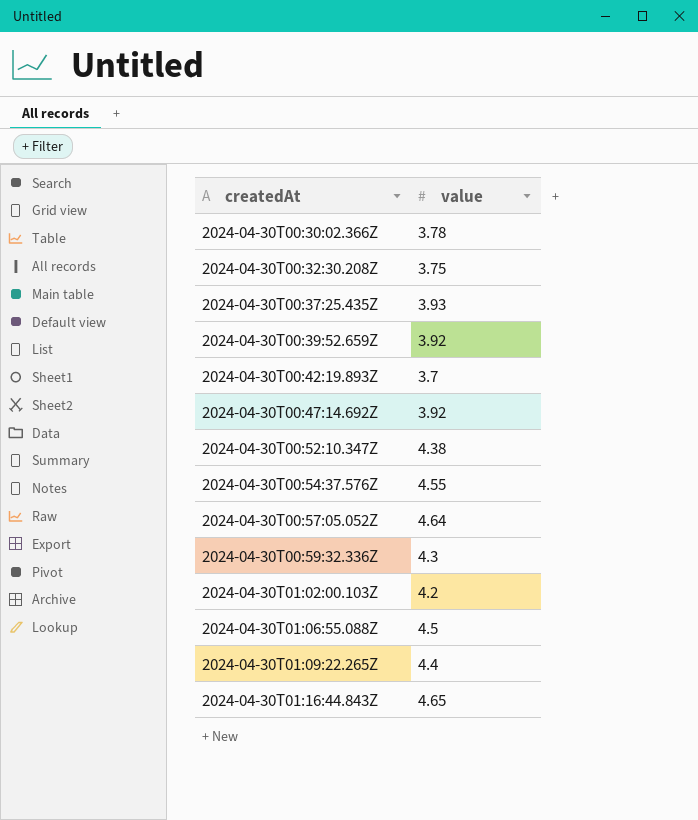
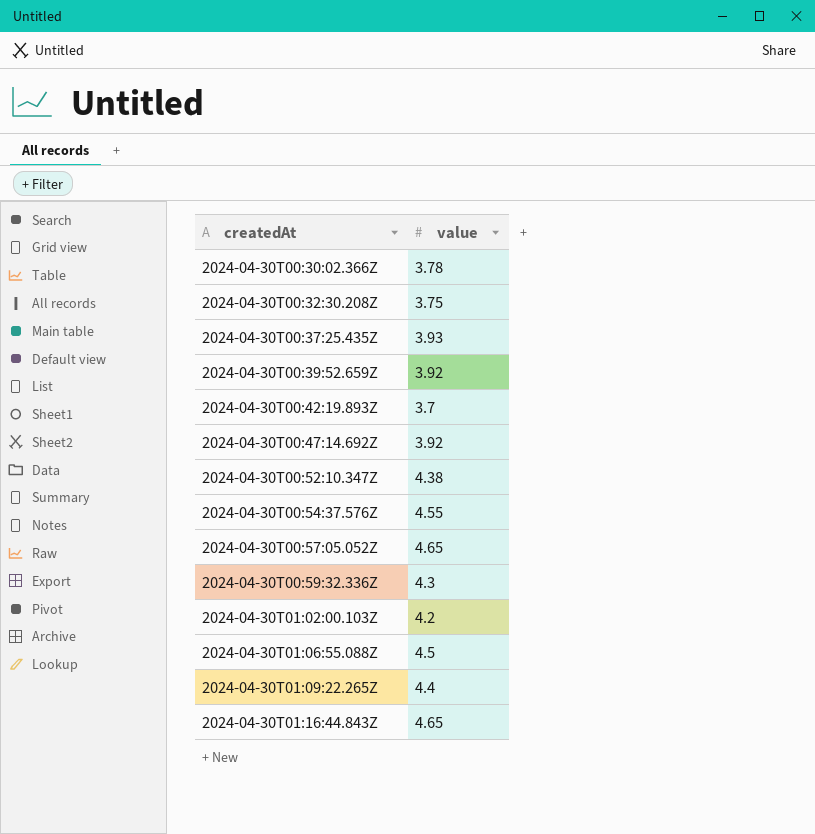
2024-04-30T00:57:05.052Z | value: 4.64 -> 4.65

